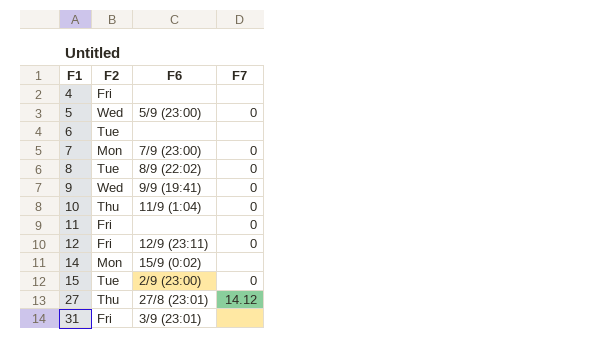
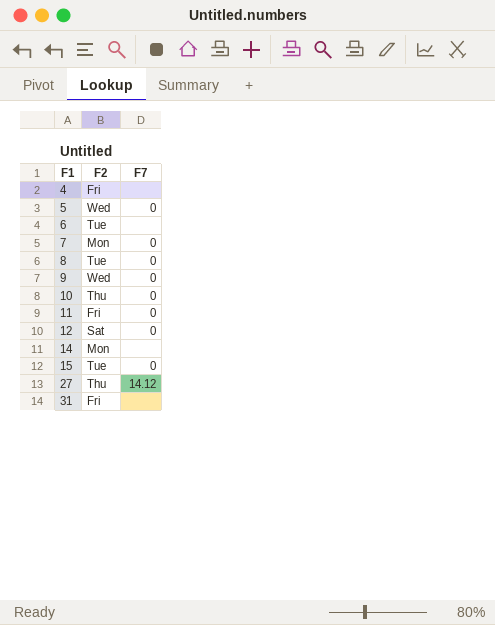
column F6 | position: 3 -> none
12 | F2: Fri -> Sat

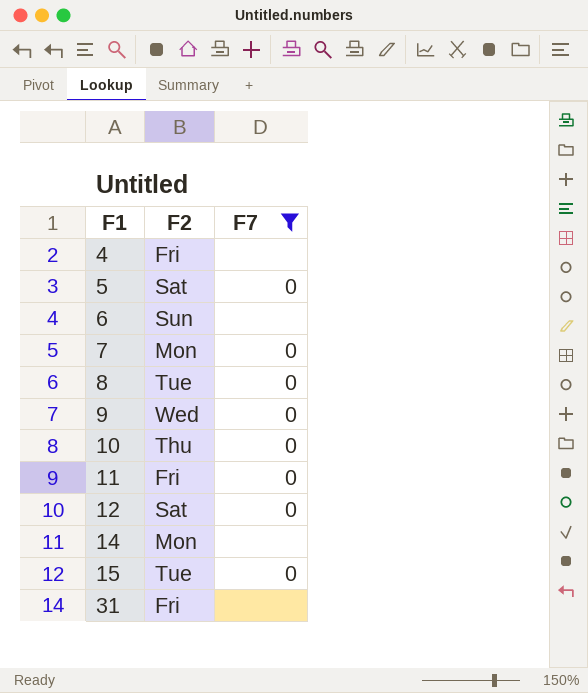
filter: none -> F7 != 14.12
5 | F2: Wed -> Sat
6 | F2: Tue -> Sun

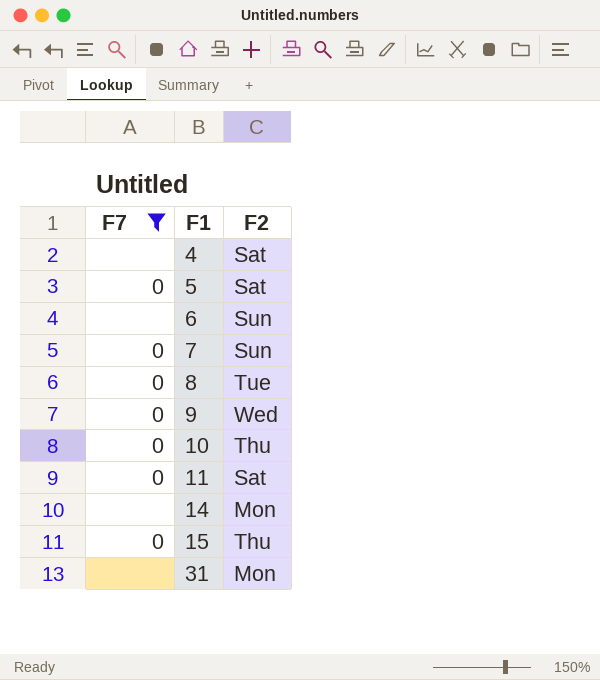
column F7 | position: 3 -> 1
row 12: Sat | 0 -> none
4 | F2: Fri -> Sat
7 | F2: Mon -> Sun
11 | F2: Fri -> Sat
15 | F2: Tue -> Thu
31 | F2: Fri -> Mon

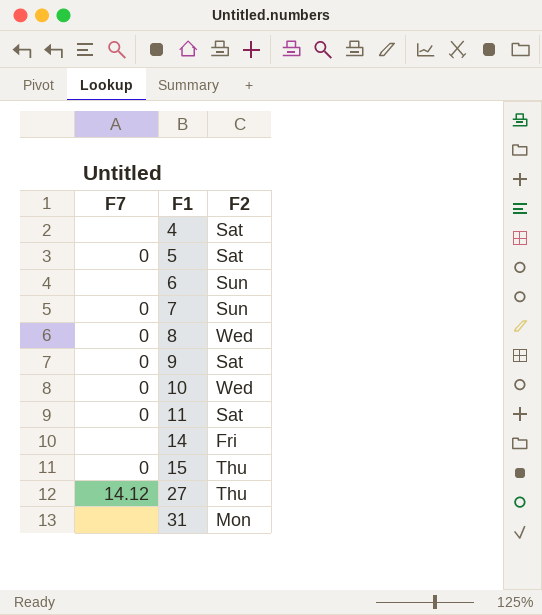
filter: F7 != 14.12 -> none
8 | F2: Tue -> Wed
9 | F2: Wed -> Sat
10 | F2: Thu -> Wed
14 | F2: Mon -> Fri

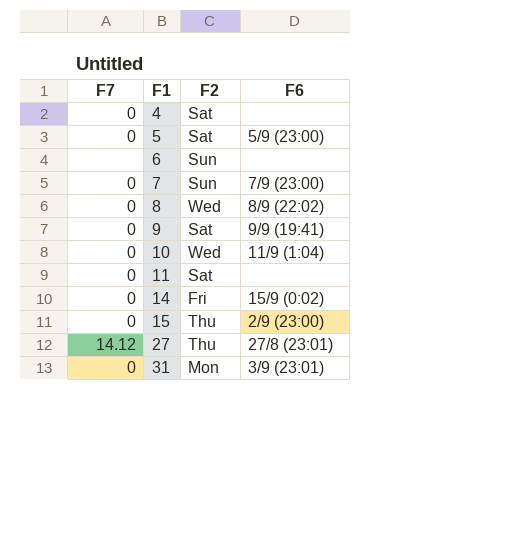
column F6 | position: none -> 4
4 | F7: none -> 0
14 | F7: none -> 0
31 | F7: none -> 0

